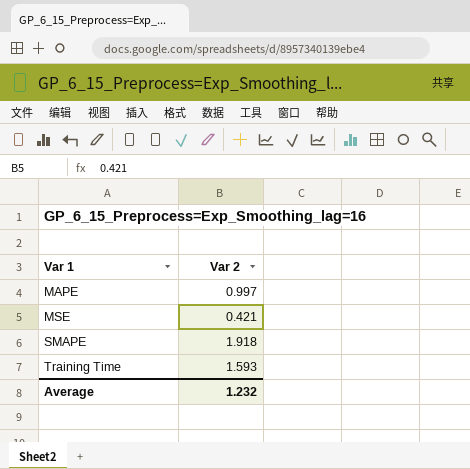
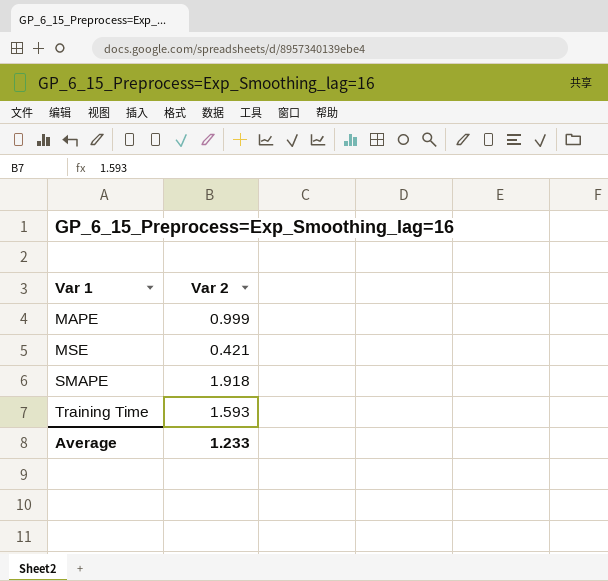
MAPE | Var 2: 0.997 -> 0.999
Average | Var 2: 1.232 -> 1.233

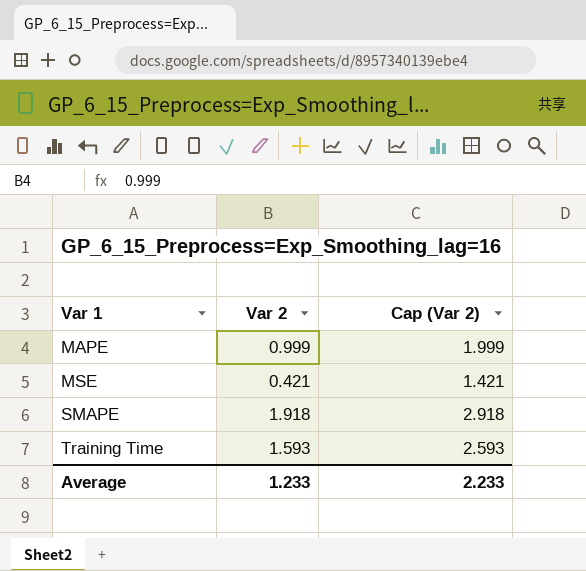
column Cap (Var 2) | formula: none -> [Var 2] + 1

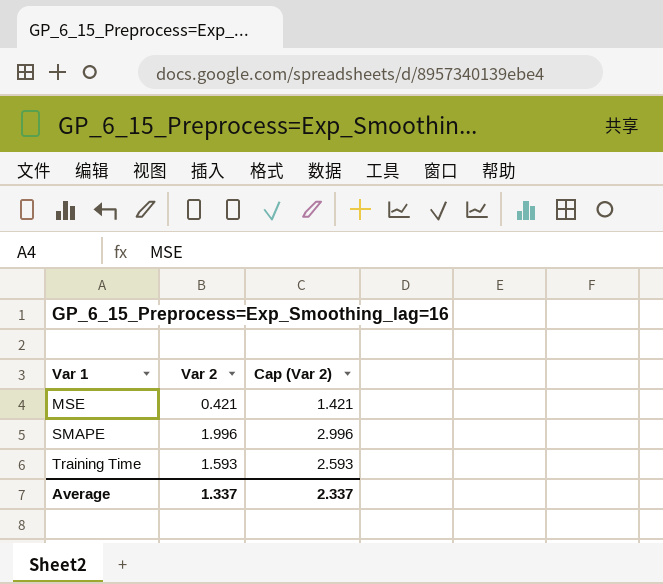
row MAPE: 0.999 | 1.999 -> none
SMAPE | Var 2: 1.918 -> 1.996
SMAPE | Cap (Var 2): 2.918 -> 2.996
Average | Var 2: 1.233 -> 1.337
Average | Cap (Var 2): 2.233 -> 2.337

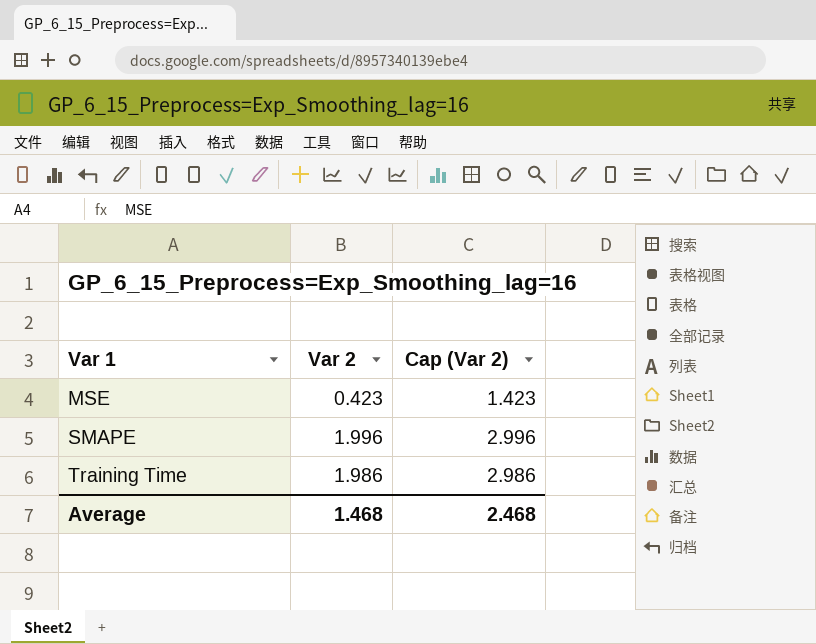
MSE | Var 2: 0.421 -> 0.423
MSE | Cap (Var 2): 1.421 -> 1.423
Training Time | Var 2: 1.593 -> 1.986
Training Time | Cap (Var 2): 2.593 -> 2.986
Average | Var 2: 1.337 -> 1.468
Average | Cap (Var 2): 2.337 -> 2.468

